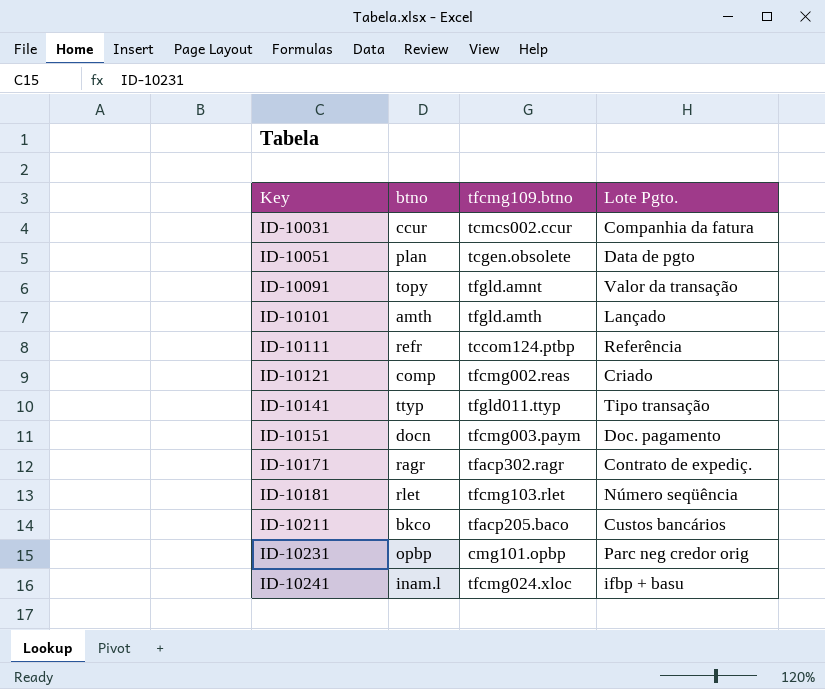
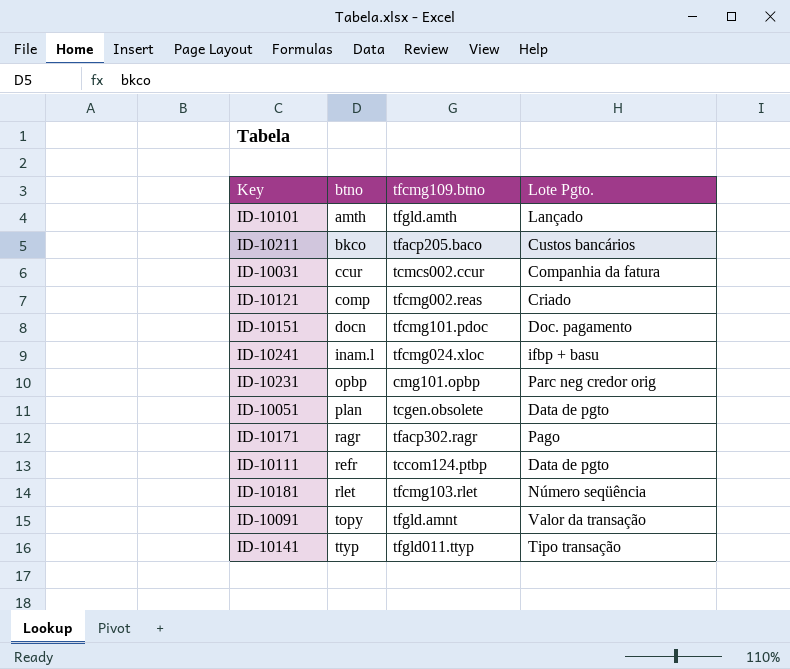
row order: Key ascending -> btno ascending
ID-10151 | tfcmg109.btno: tfcmg003.paym -> tfcmg101.pdoc
ID-10171 | Lote Pgto.: Contrato de expediç. -> Pago
ID-10111 | Lote Pgto.: Referência -> Data de pgto

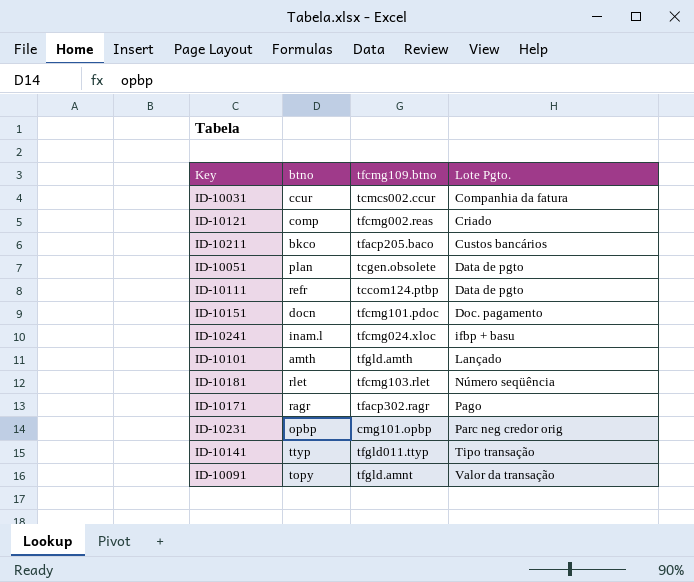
row order: btno ascending -> Lote Pgto. ascending

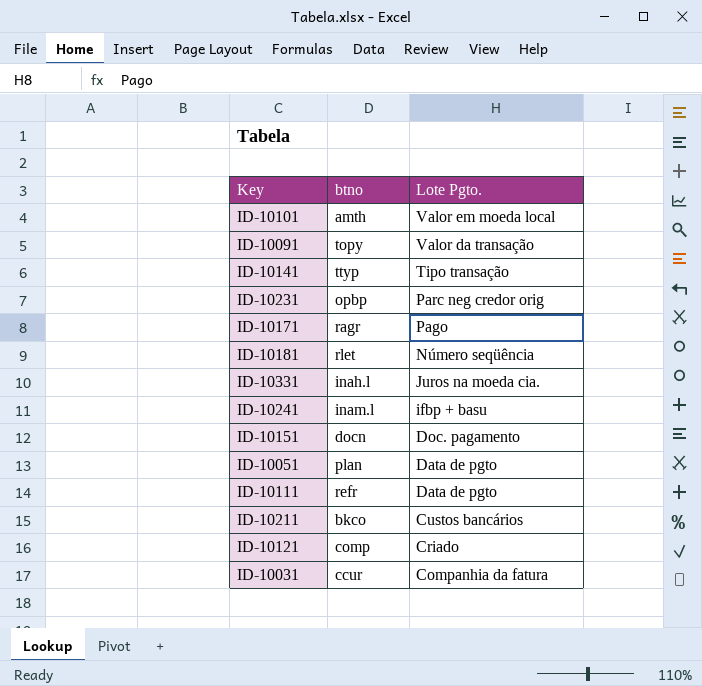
row order: Lote Pgto. ascending -> Lote Pgto. descending
column tfcmg109.btno | position: 3 -> none
ID-10101 | Lote Pgto.: Lançado -> Valor em moeda local
row ID-10331: none -> inah.l | Juros na moeda cia.

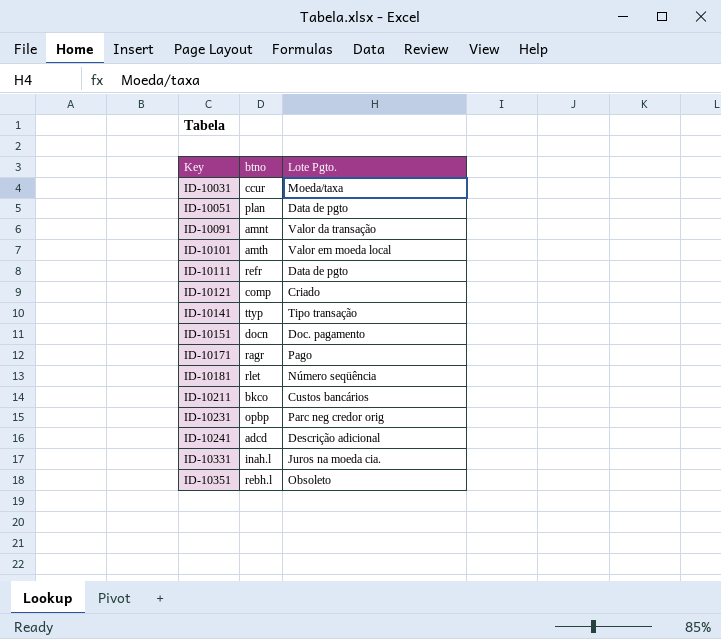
row order: Lote Pgto. descending -> Key ascending
ID-10031 | Lote Pgto.: Companhia da fatura -> Moeda/taxa
ID-10091 | btno: topy -> amnt
ID-10241 | btno: inam.l -> adcd
ID-10241 | Lote Pgto.: ifbp + basu -> Descrição adicional
row ID-10351: none -> rebh.l | Obsoleto

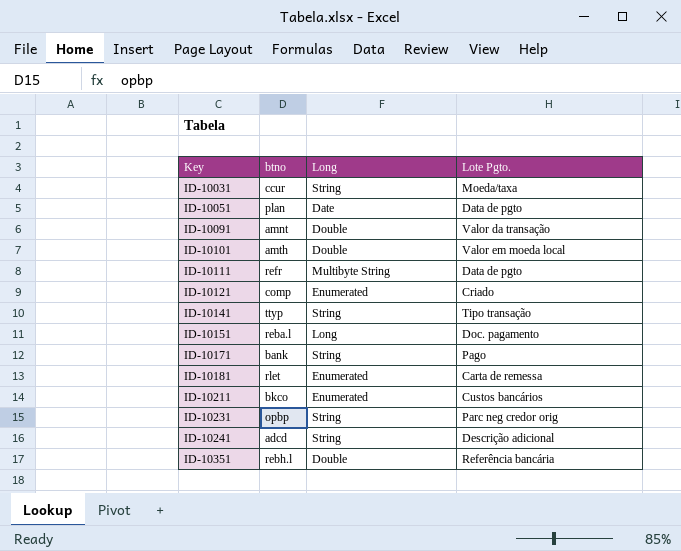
column Long | position: none -> 3
row ID-10331: inah.l | Juros na moeda cia. -> none
ID-10151 | btno: docn -> reba.l
ID-10171 | btno: ragr -> bank
ID-10181 | Lote Pgto.: Número seqüência -> Carta de remessa
ID-10351 | Lote Pgto.: Obsoleto -> Referência bancária

